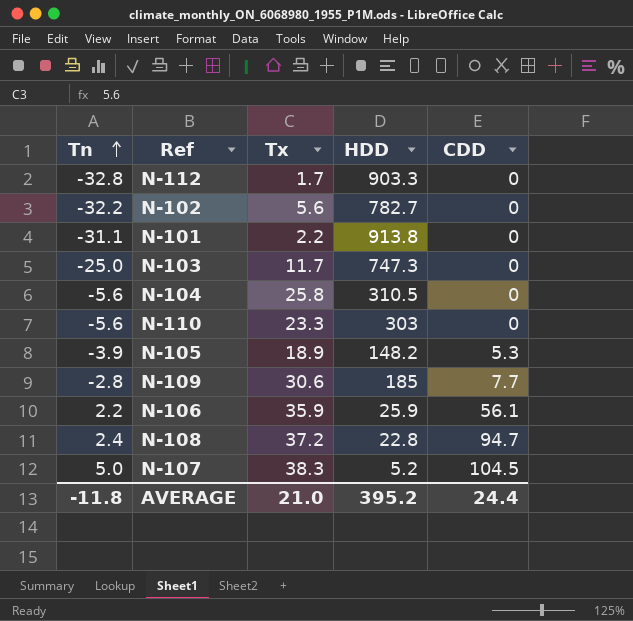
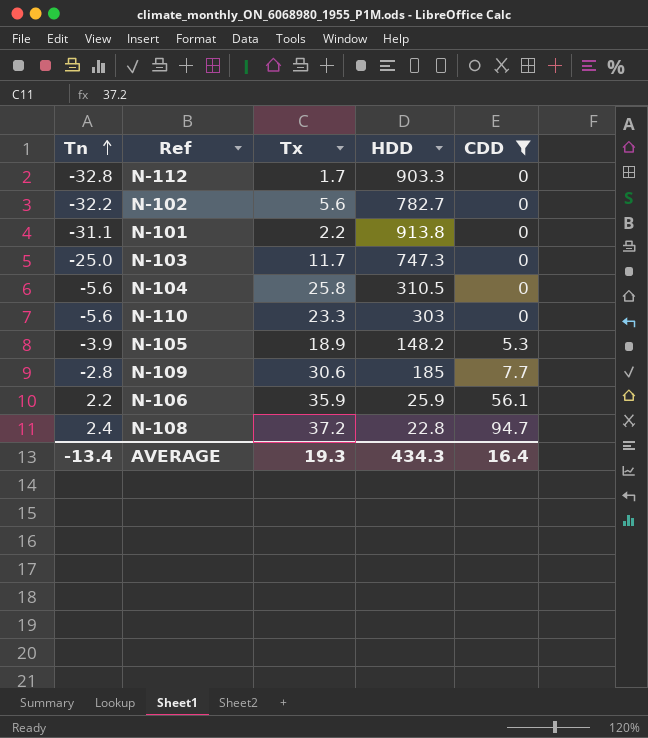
filter: none -> CDD != 104.5
AVERAGE | Tn: -11.8 -> -13.4
AVERAGE | Tx: 21.0 -> 19.3
AVERAGE | HDD: 395.2 -> 434.3
AVERAGE | CDD: 24.4 -> 16.4

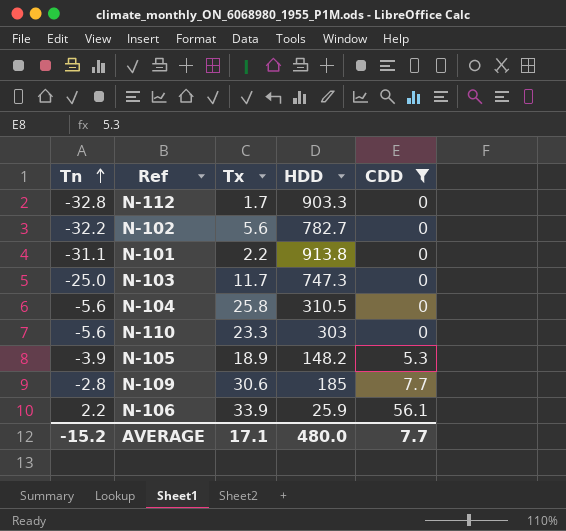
row N-108: 2.4 | 37.2 | 22.8 | 94.7 -> none
N-106 | Tx: 35.9 -> 33.9
AVERAGE | Tn: -13.4 -> -15.2
AVERAGE | Tx: 19.3 -> 17.1
AVERAGE | HDD: 434.3 -> 480.0
AVERAGE | CDD: 16.4 -> 7.7

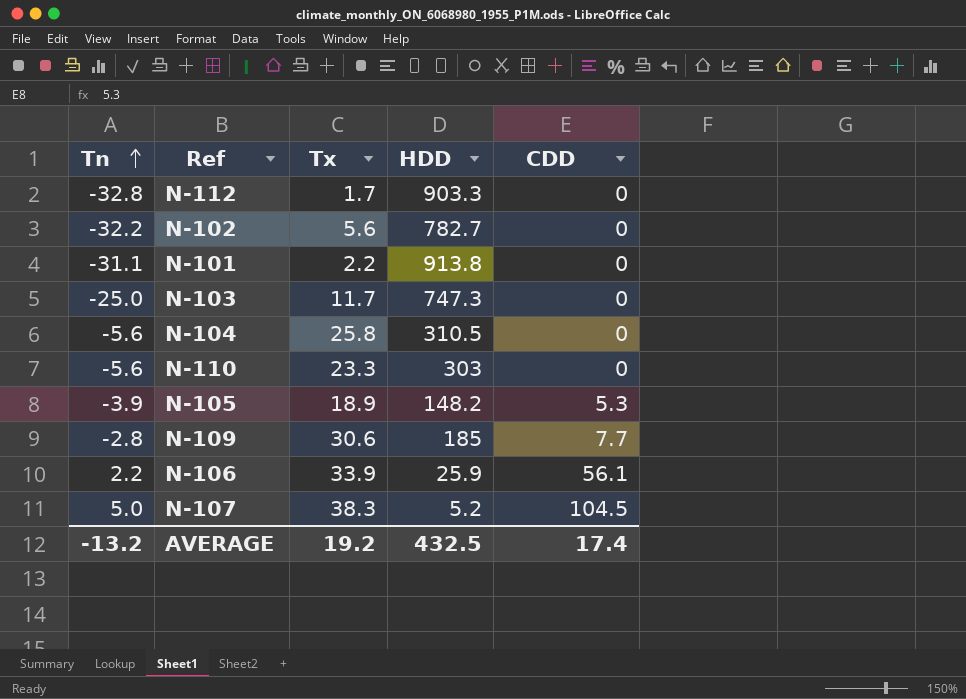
filter: CDD != 104.5 -> none
AVERAGE | Tn: -15.2 -> -13.2
AVERAGE | Tx: 17.1 -> 19.2
AVERAGE | HDD: 480.0 -> 432.5
AVERAGE | CDD: 7.7 -> 17.4

